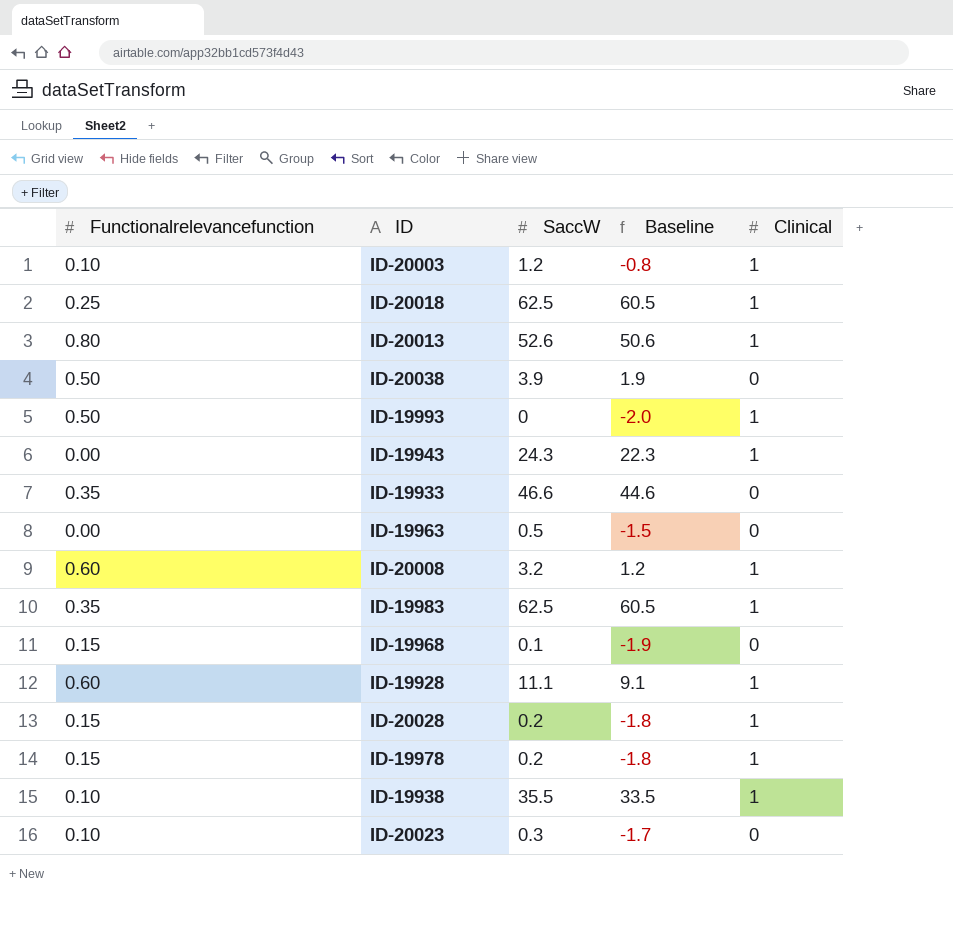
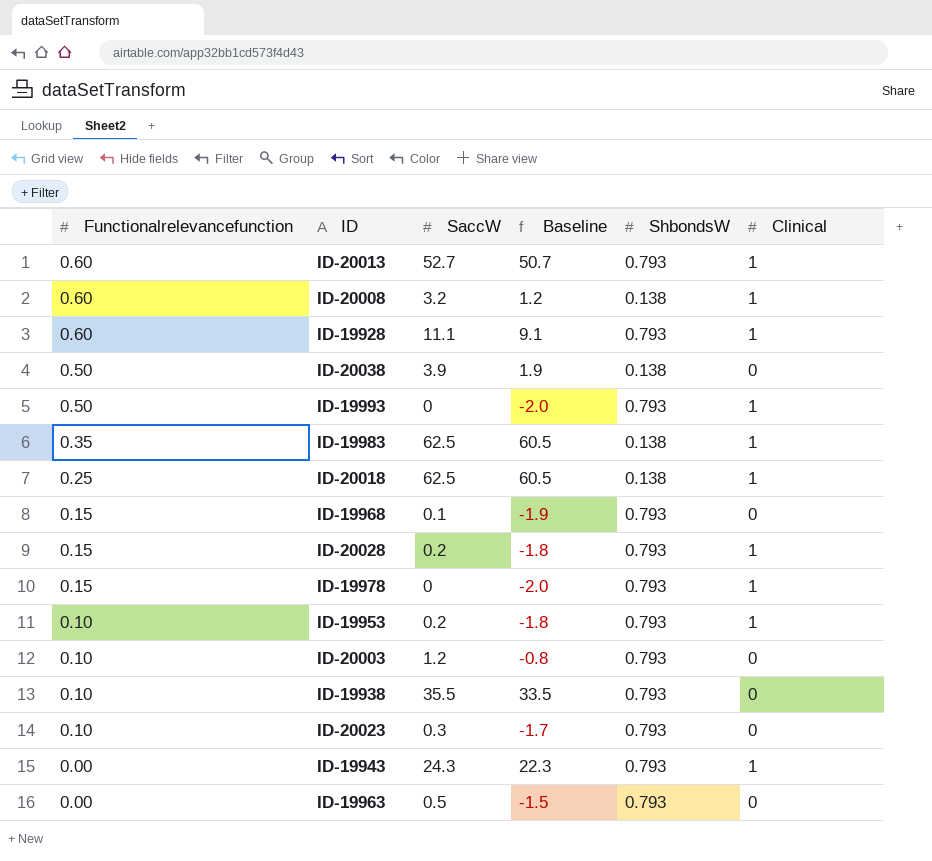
row order: none -> Functionalrelevancefunction descending
column ShbondsW | position: none -> 5
row ID-19933: 0.35 | 46.6 | 44.6 | 0 -> none
ID-20013 | Functionalrelevancefunction: 0.80 -> 0.60
ID-20013 | SaccW: 52.6 -> 52.7
ID-20013 | Baseline: 50.6 -> 50.7
ID-19978 | SaccW: 0.2 -> 0
ID-19978 | Baseline: -1.8 -> -2.0
row ID-19953: none -> 0.10 | 0.2 | -1.8 | 0.793 | 1
ID-20003 | Clinical: 1 -> 0
ID-19938 | Clinical: 1 -> 0

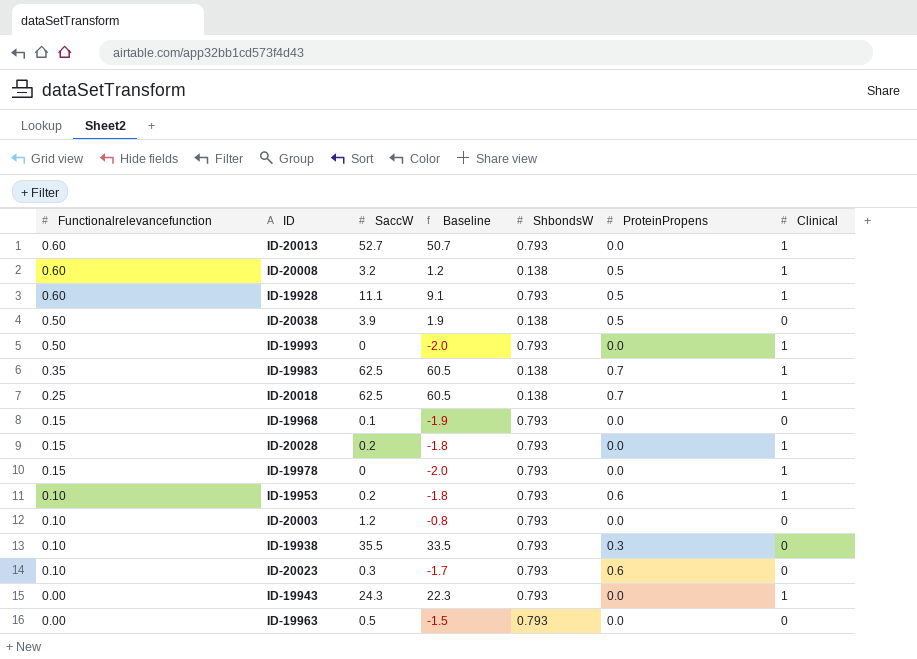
column ProteinPropens | position: none -> 6

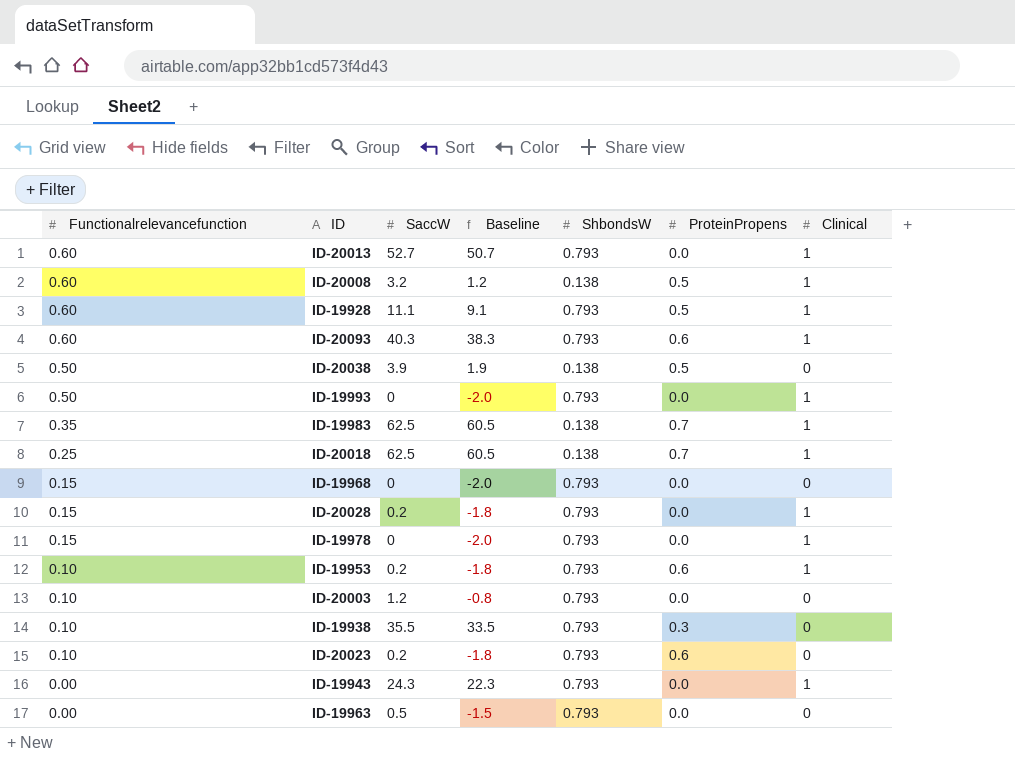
row ID-20093: none -> 0.60 | 40.3 | 38.3 | 0.793 | 0.6 | 1
ID-19968 | SaccW: 0.1 -> 0
ID-19968 | Baseline: -1.9 -> -2.0
ID-20023 | SaccW: 0.3 -> 0.2
ID-20023 | Baseline: -1.7 -> -1.8

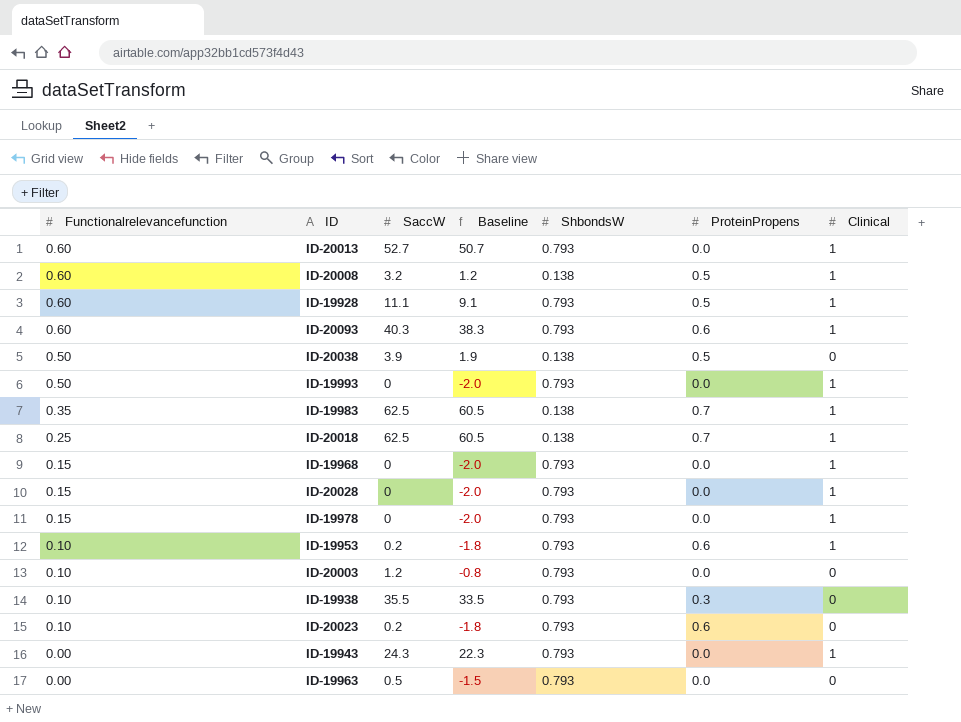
ID-19968 | Clinical: 0 -> 1
ID-20028 | SaccW: 0.2 -> 0
ID-20028 | Baseline: -1.8 -> -2.0

